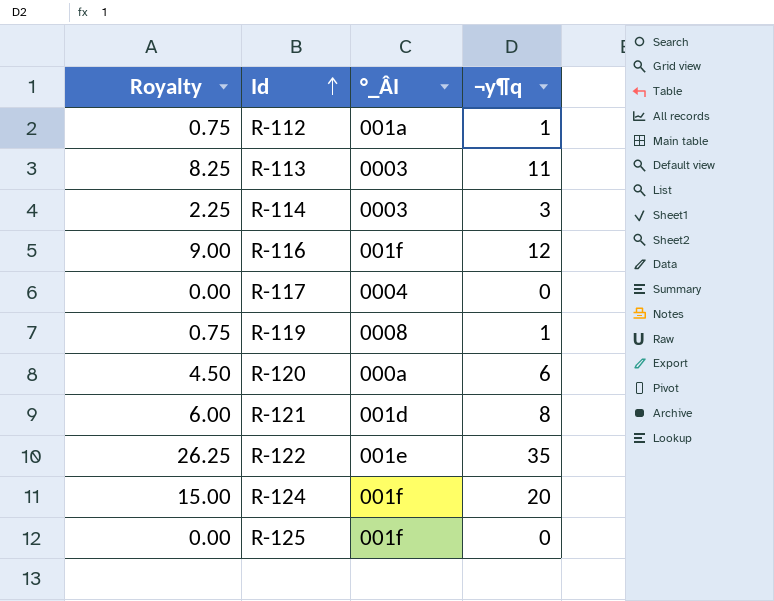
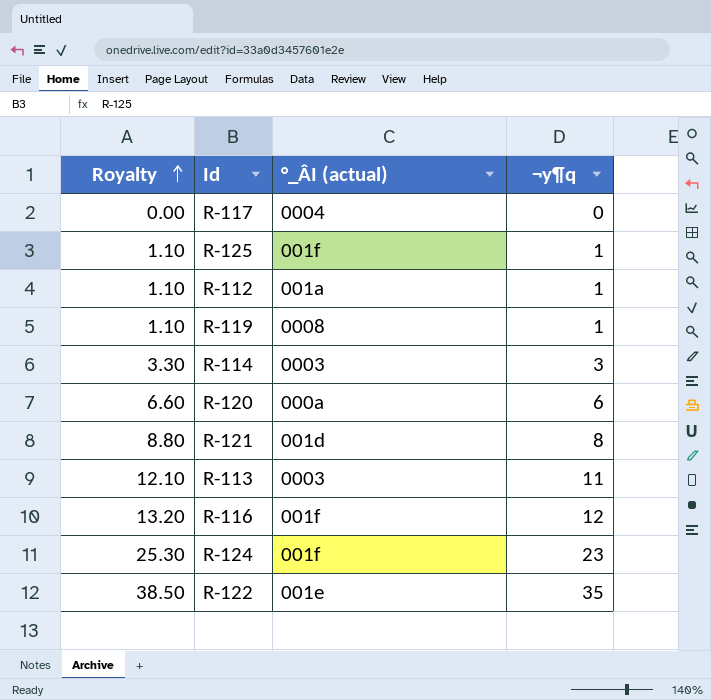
row order: Id ascending -> Royalty ascending
column Royalty | formula: [¬y¶q] * 0.75 -> [¬y¶q] * 1.1
column name: °_ÂI -> °_ÂI (actual)
R-125 | ¬y¶q: 0 -> 1
R-124 | ¬y¶q: 20 -> 23

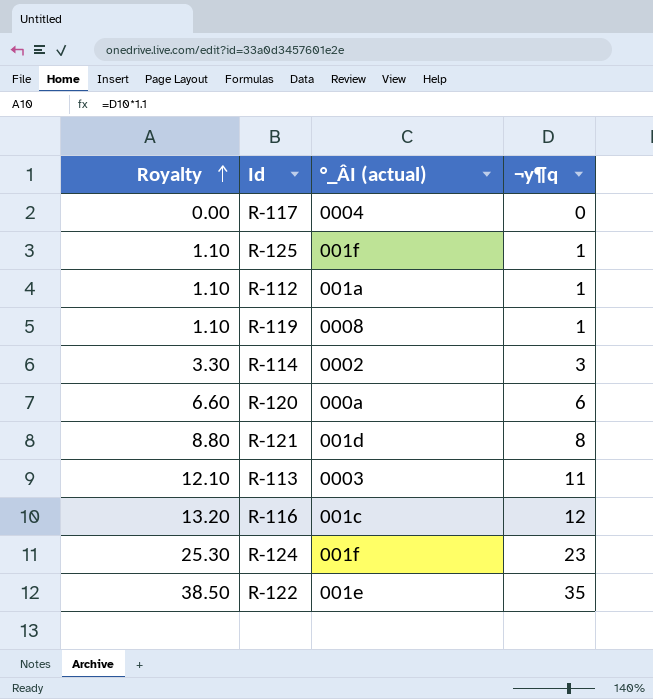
R-114 | °_ÂI (actual): 0003 -> 0002
R-116 | °_ÂI (actual): 001f -> 001c

